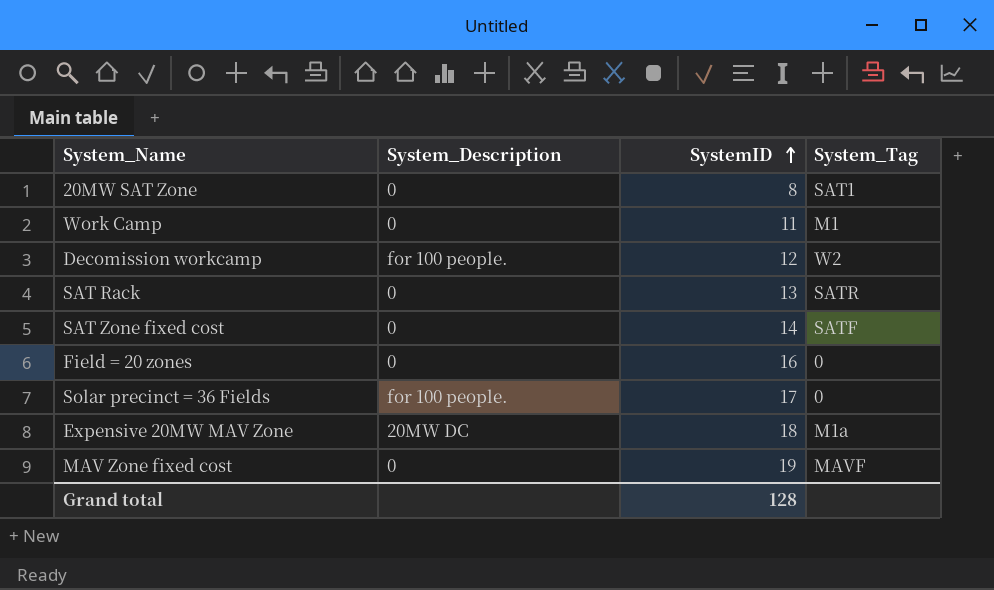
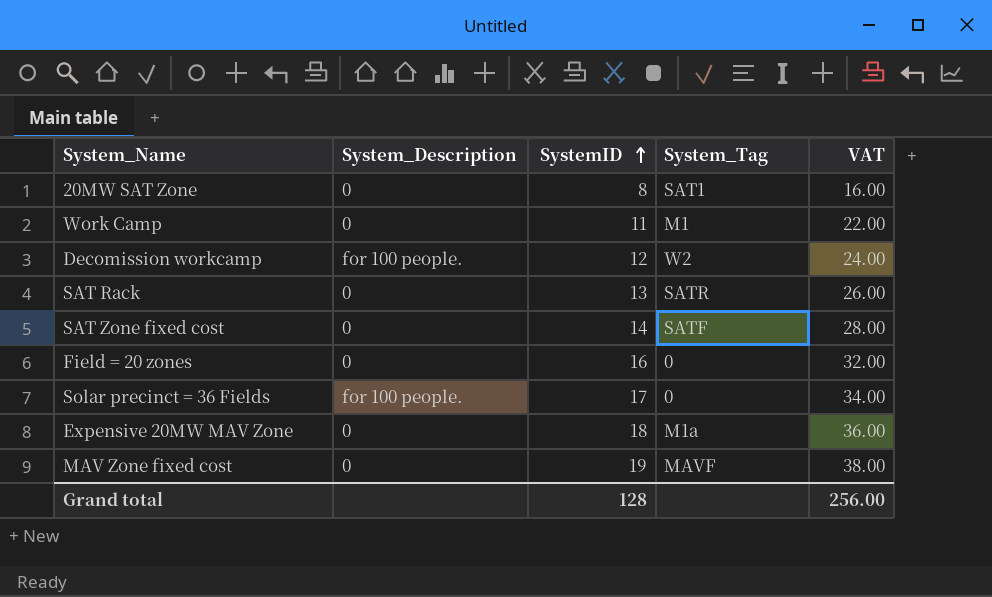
column VAT | formula: none -> [SystemID] * 2
Expensive 20MW MAV Zone | System_Description: 20MW DC -> 0

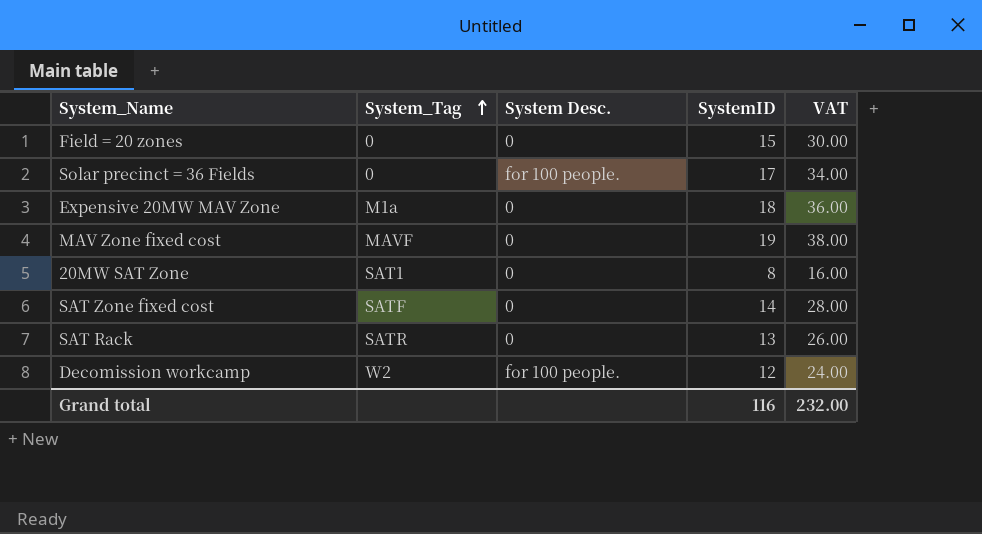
row order: SystemID ascending -> System_Tag ascending
column System_Tag | position: 4 -> 2
column name: System_Description -> System Desc.
row Work Camp: 0 | 11 | M1 | 22.00 -> none
Field = 20 zones | SystemID: 16 -> 15
Field = 20 zones | VAT: 32.00 -> 30.00
Grand total | SystemID: 128 -> 116
Grand total | VAT: 256.00 -> 232.00

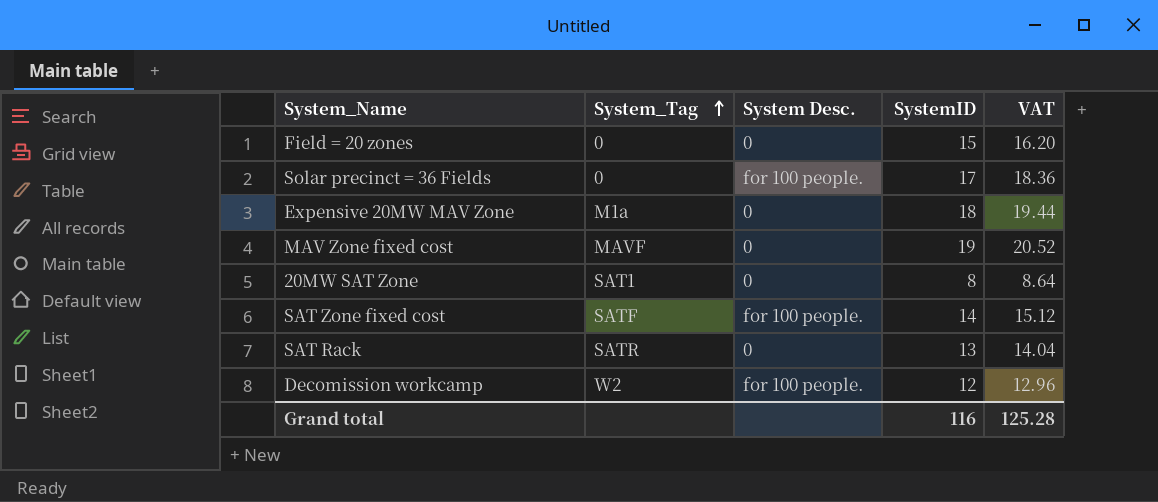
column VAT | formula: [SystemID] * 2 -> [SystemID] * 1.08
SAT Zone fixed cost | System Desc.: 0 -> for 100 people.
Grand total | VAT: 232.00 -> 125.28

